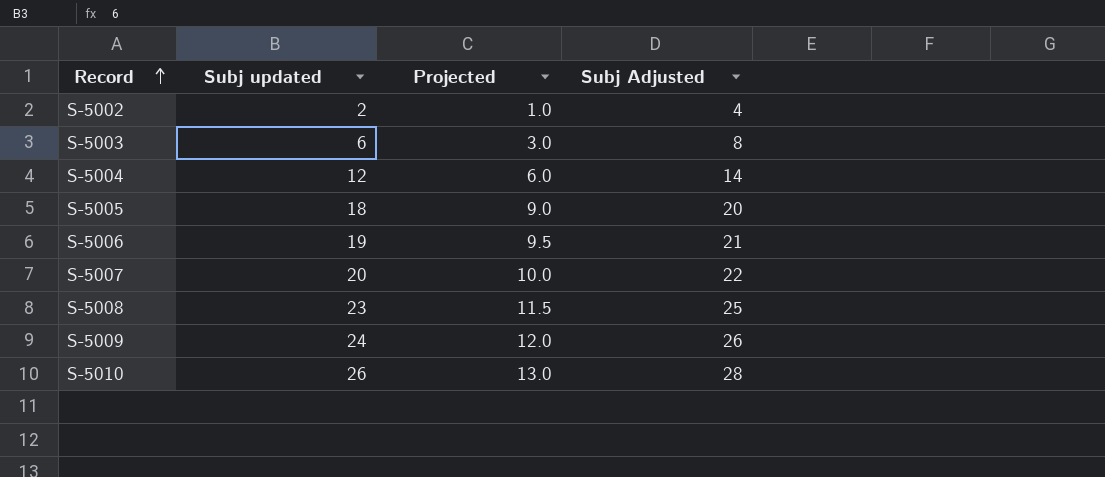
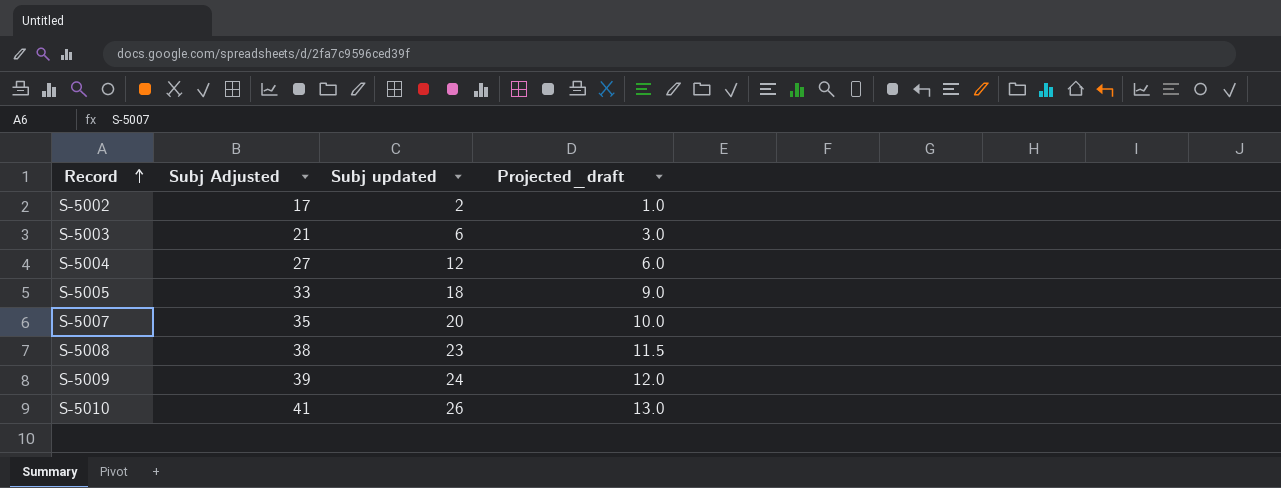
column Subj Adjusted | formula: [Subj updated] + 2 -> [Subj updated] + 15
column Subj Adjusted | position: 4 -> 2
column name: Projected -> Projected_draft
row S-5006: 19 | 9.5 | 21 -> none

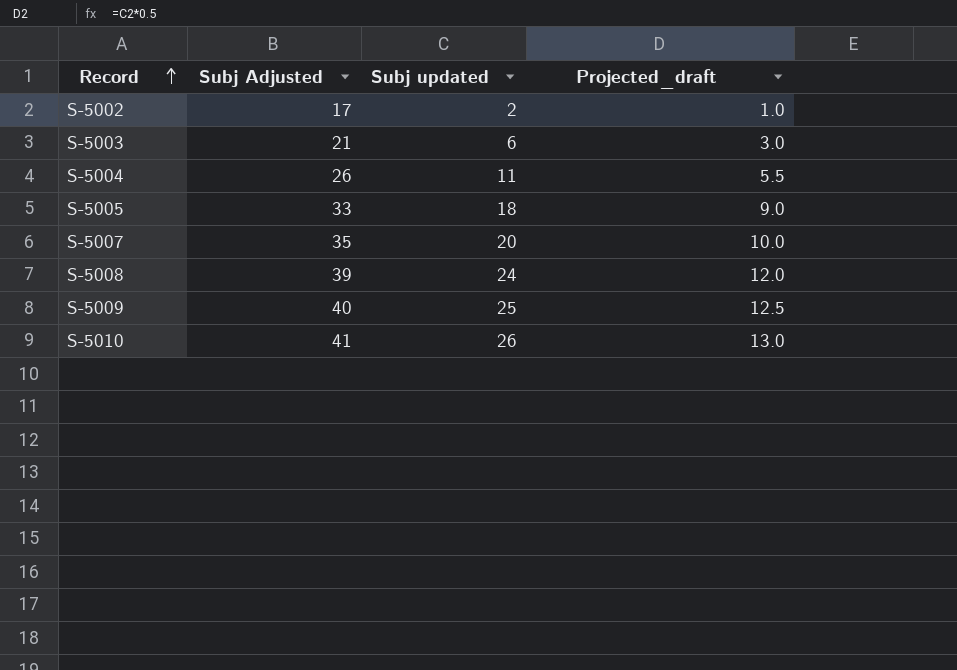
S-5004 | Subj Adjusted: 27 -> 26
S-5004 | Subj updated: 12 -> 11
S-5004 | Projected_draft: 6.0 -> 5.5
S-5008 | Subj Adjusted: 38 -> 39
S-5008 | Subj updated: 23 -> 24
S-5008 | Projected_draft: 11.5 -> 12.0
S-5009 | Subj Adjusted: 39 -> 40
S-5009 | Subj updated: 24 -> 25
S-5009 | Projected_draft: 12.0 -> 12.5

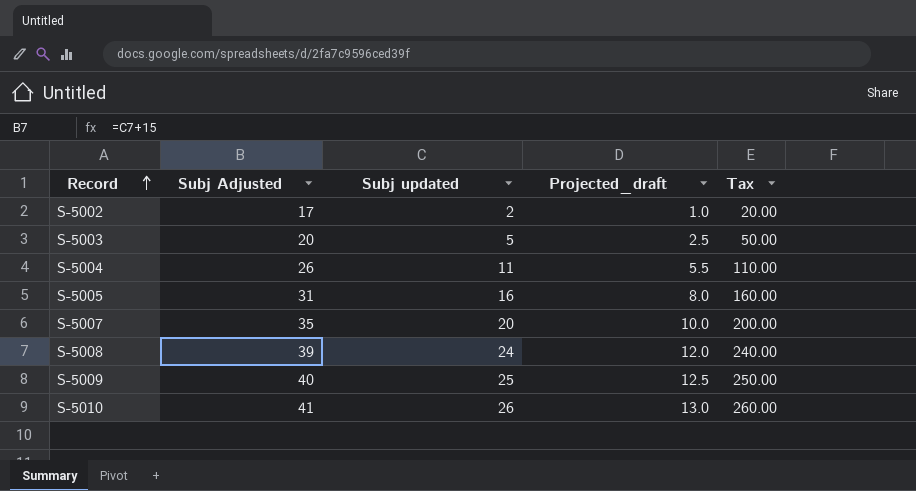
column Tax | formula: none -> [Subj updated] * 10
S-5003 | Subj Adjusted: 21 -> 20
S-5003 | Subj updated: 6 -> 5
S-5003 | Projected_draft: 3.0 -> 2.5
S-5005 | Subj Adjusted: 33 -> 31
S-5005 | Subj updated: 18 -> 16
S-5005 | Projected_draft: 9.0 -> 8.0

